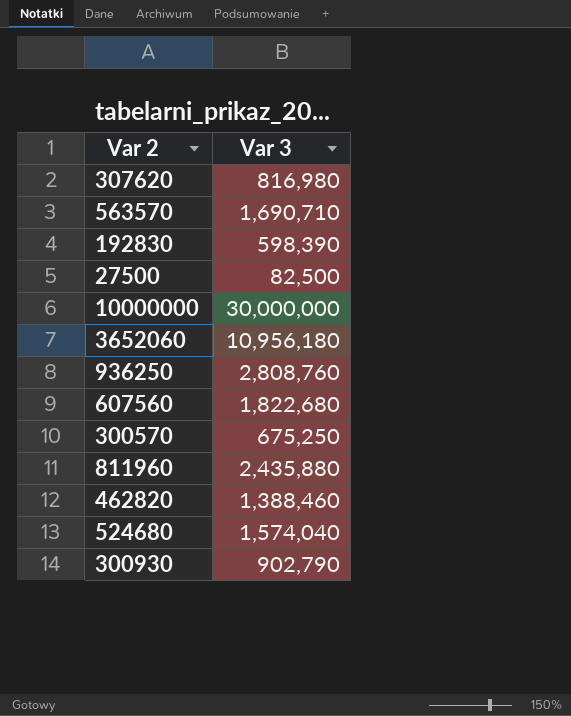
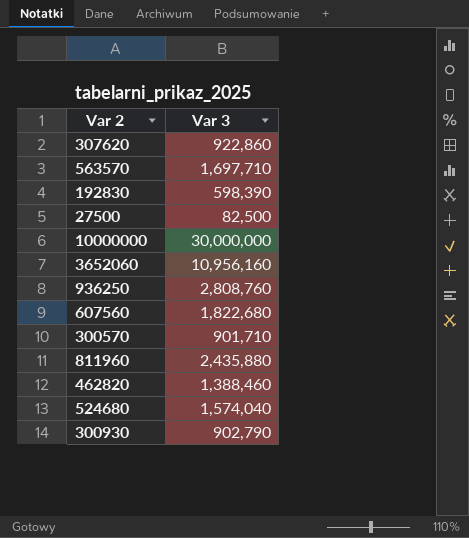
307620 | Var 3: 816,980 -> 922,860
563570 | Var 3: 1,690,710 -> 1,697,710
3652060 | Var 3: 10,956,180 -> 10,956,160
300570 | Var 3: 675,250 -> 901,710

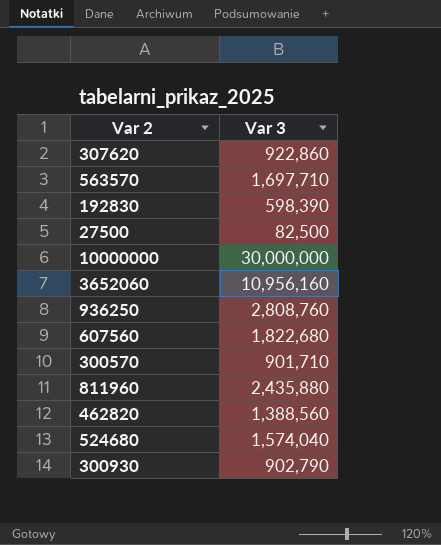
462820 | Var 3: 1,388,460 -> 1,388,560

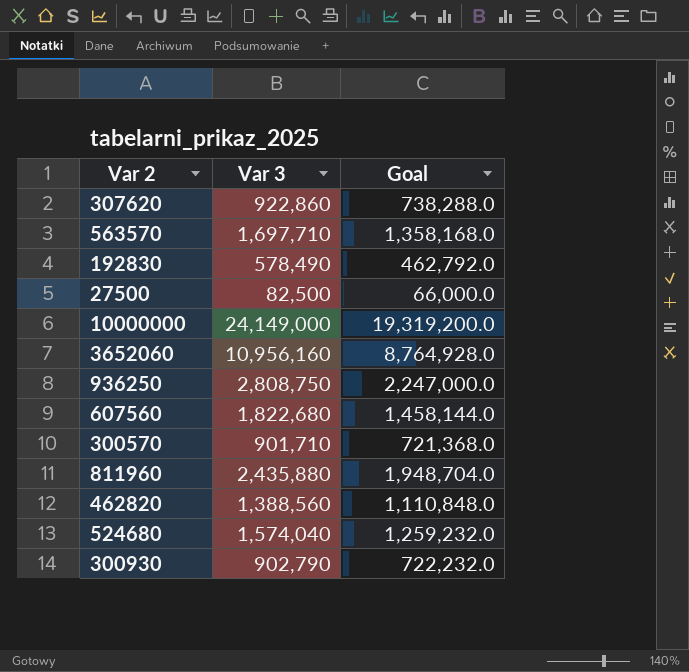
column Goal | formula: none -> [Var 3] * 0.8
192830 | Var 3: 598,390 -> 578,490
10000000 | Var 3: 30,000,000 -> 24,149,000
936250 | Var 3: 2,808,760 -> 2,808,750

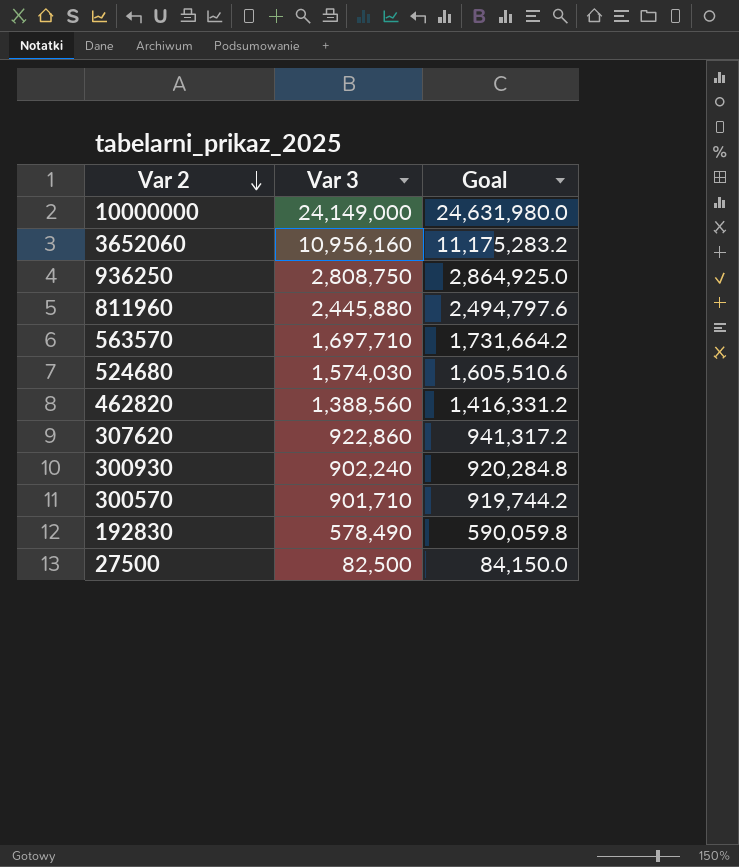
row order: none -> Var 2 descending
column Goal | formula: [Var 3] * 0.8 -> [Var 3] * 1.02
row 607560: 1,822,680 | 1,458,144.0 -> none
811960 | Var 3: 2,435,880 -> 2,445,880
524680 | Var 3: 1,574,040 -> 1,574,030
300930 | Var 3: 902,790 -> 902,240

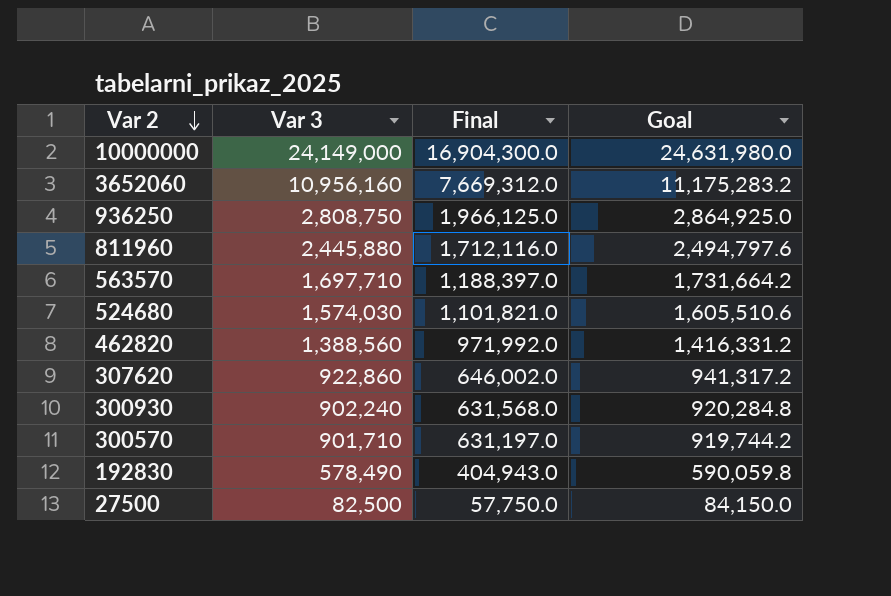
column Final | formula: none -> [Var 3] * 0.7

